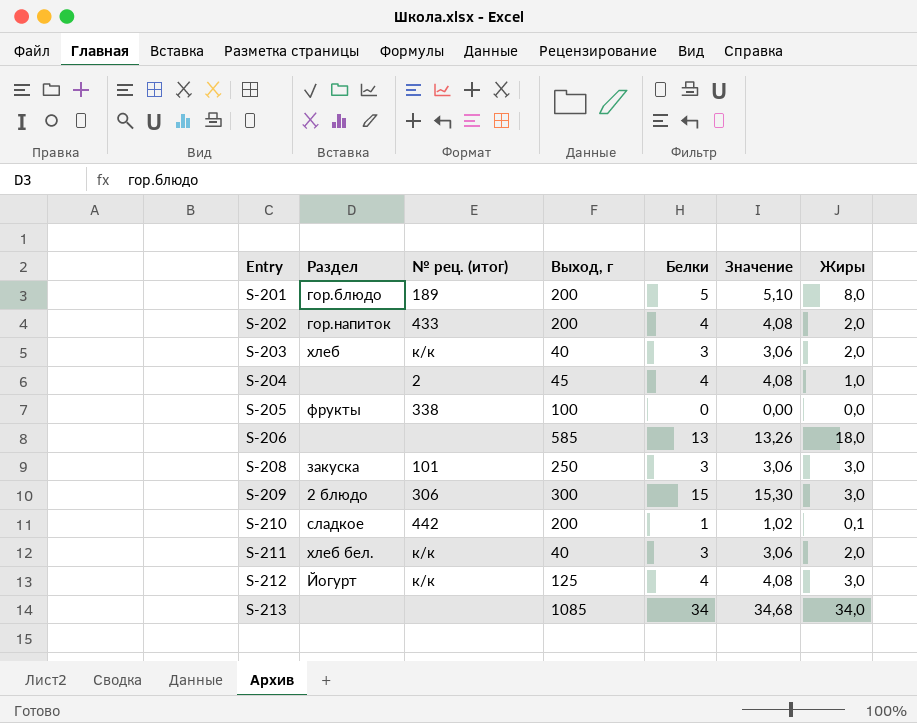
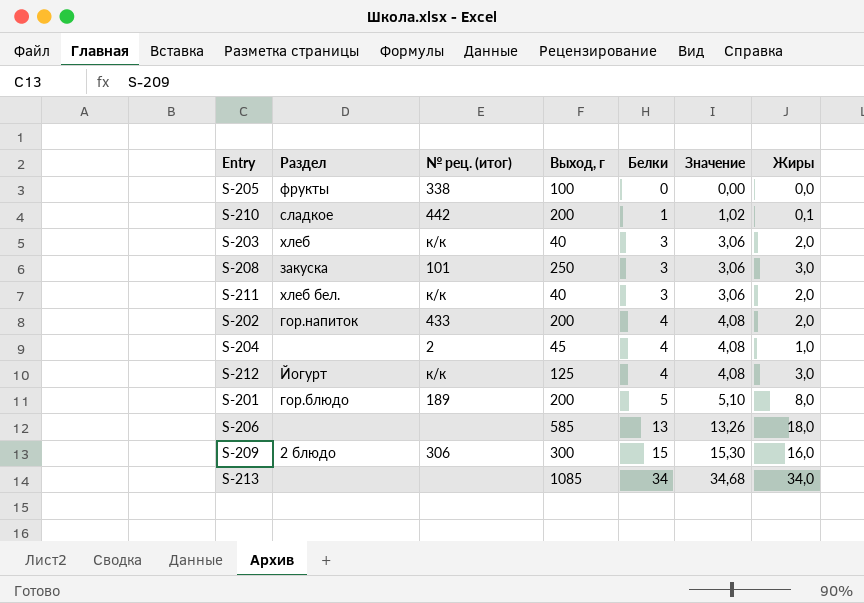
row order: Entry ascending -> Белки ascending
S-209 | Жиры: 3,0 -> 16,0

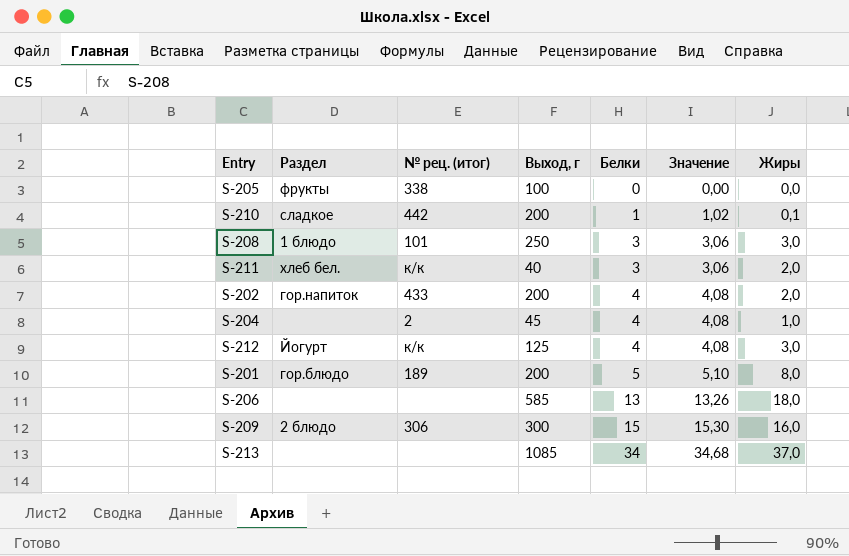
row S-203: хлеб | к/к | 40 | 3 | 3,06 | 2,0 -> none
S-208 | Раздел: закуска -> 1 блюдо
S-213 | Жиры: 34,0 -> 37,0

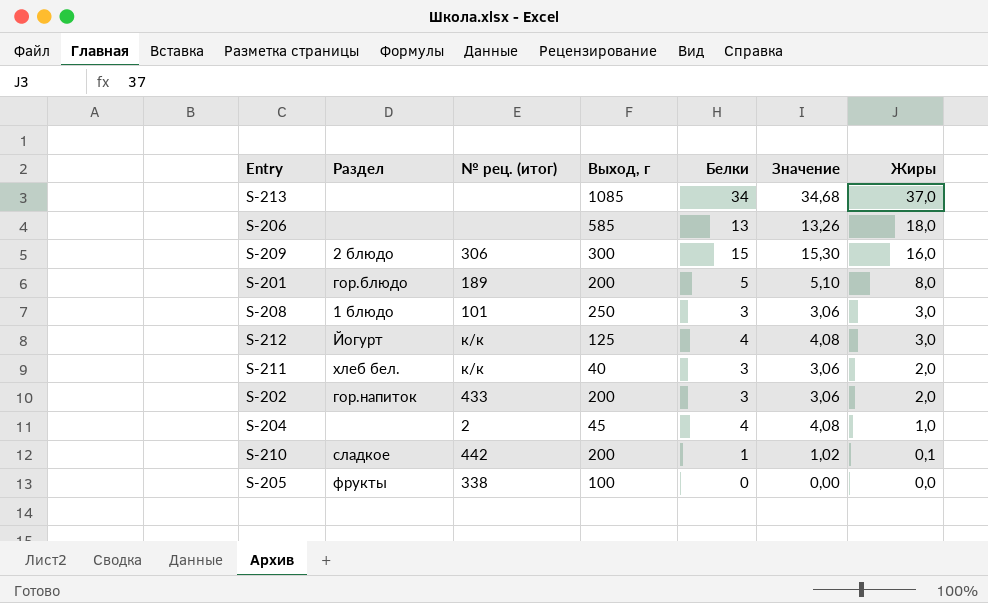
row order: Белки ascending -> Жиры descending
S-202 | Белки: 4 -> 3
S-202 | Значение: 4,08 -> 3,06

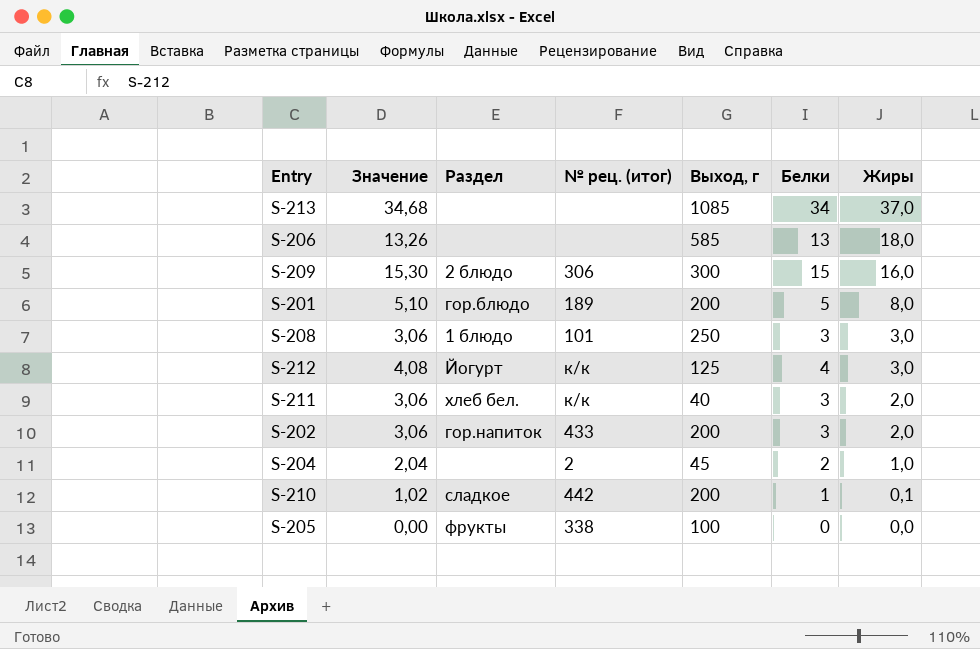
column Значение | position: 6 -> 2
S-204 | Значение: 4,08 -> 2,04
S-204 | Белки: 4 -> 2

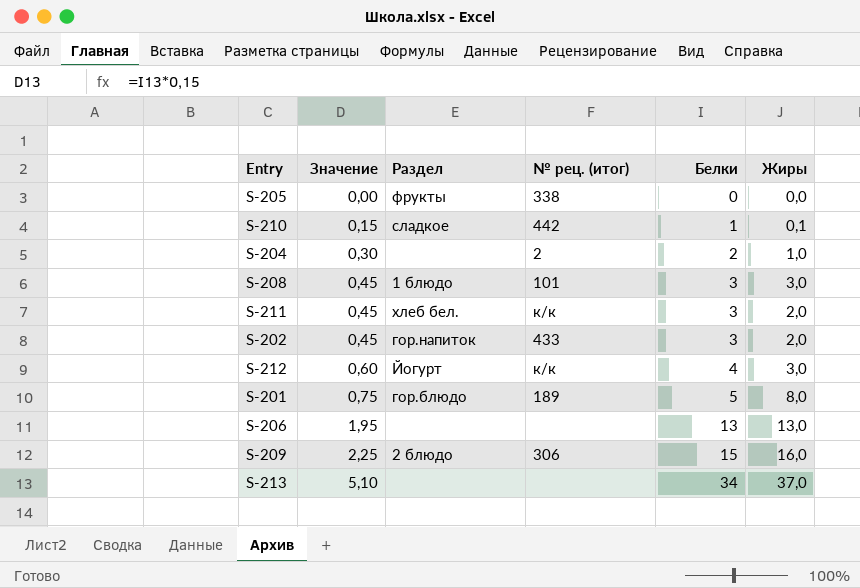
row order: Жиры descending -> Значение ascending
column Выход, г | position: 5 -> none
column Значение | formula: [Белки] * 1,02 -> [Белки] * 0,15
S-206 | Жиры: 18,0 -> 13,0

